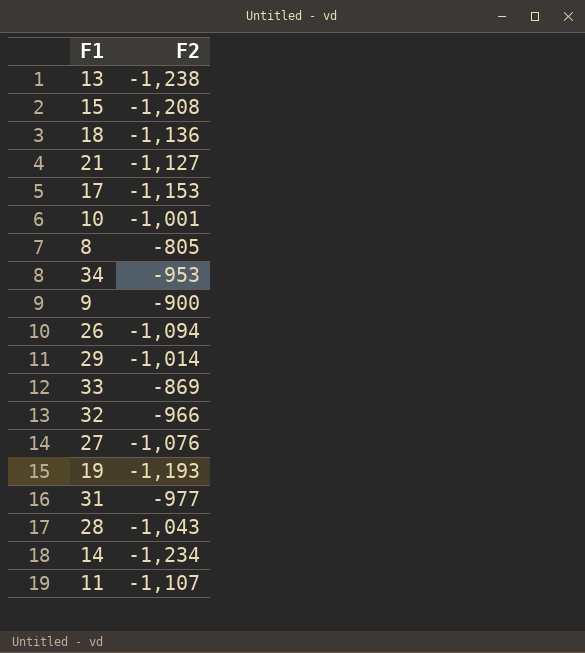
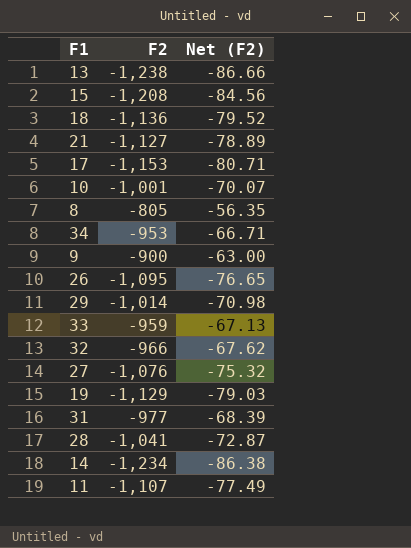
column Net (F2) | formula: none -> [F2] * 0.07
26 | F2: -1,094 -> -1,095
33 | F2: -869 -> -959
19 | F2: -1,193 -> -1,129
28 | F2: -1,043 -> -1,041

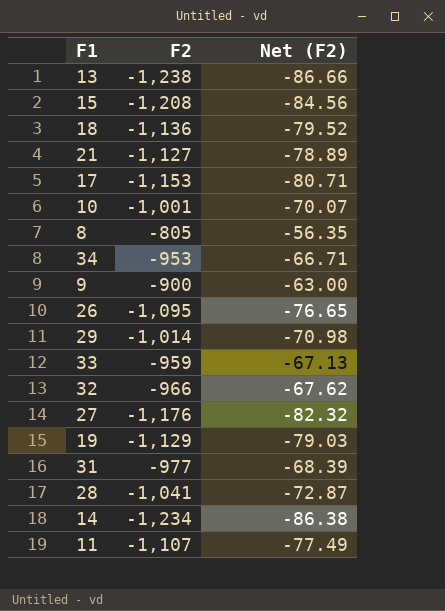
27 | F2: -1,076 -> -1,176
27 | Net (F2): -75.32 -> -82.32

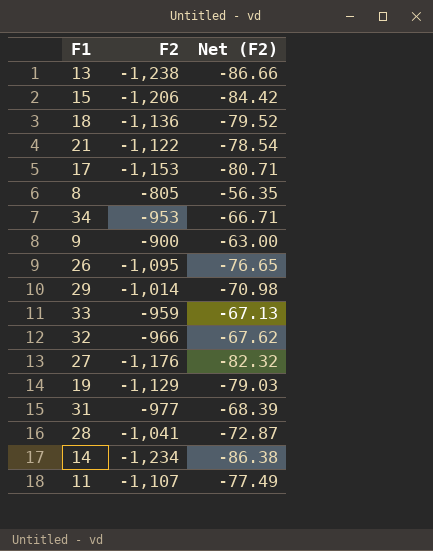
row 10: -1,001 | -70.07 -> none
15 | F2: -1,208 -> -1,206
15 | Net (F2): -84.56 -> -84.42
21 | F2: -1,127 -> -1,122
21 | Net (F2): -78.89 -> -78.54

